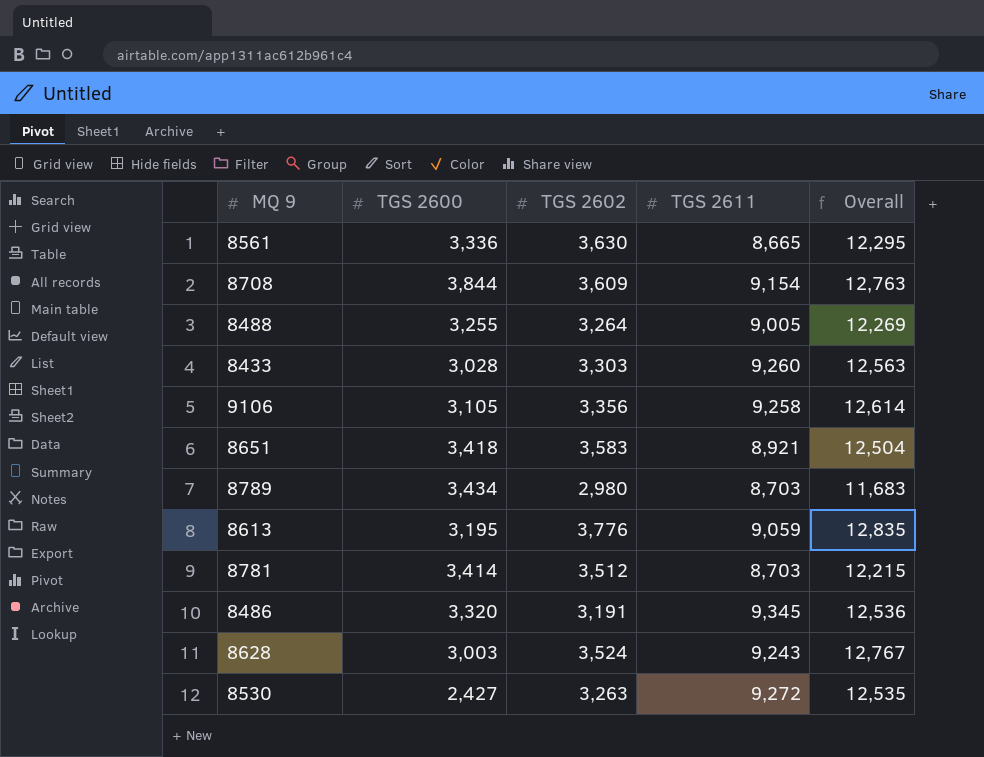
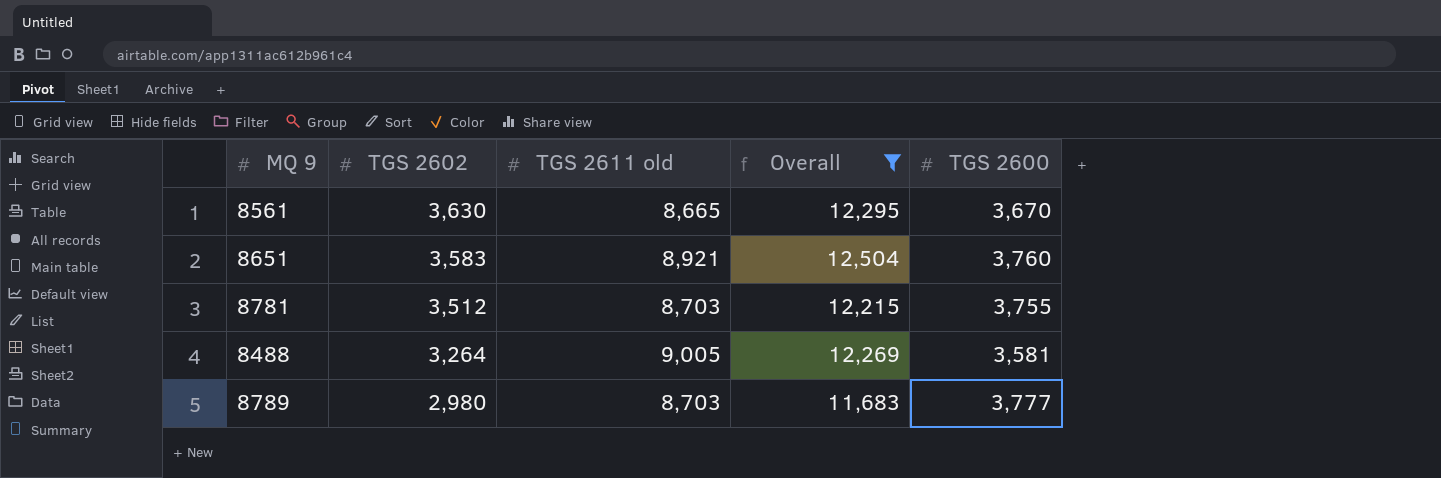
filter: none -> Overall <= 12,504
row order: none -> TGS 2602 descending
column name: TGS 2611 -> TGS 2611 old
column TGS 2600 | position: 2 -> 5
8561 | TGS 2600: 3,336 -> 3,670
8651 | TGS 2600: 3,418 -> 3,760
8781 | TGS 2600: 3,414 -> 3,755
8488 | TGS 2600: 3,255 -> 3,581
8789 | TGS 2600: 3,434 -> 3,777

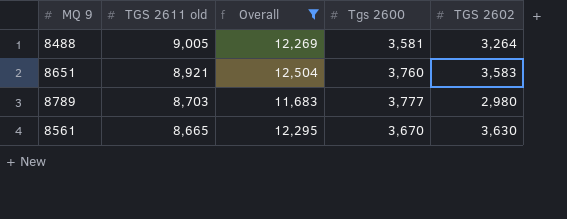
row order: TGS 2602 descending -> TGS 2611 old descending
column name: TGS 2600 -> Tgs 2600
column TGS 2602 | position: 2 -> 5
row 8781: 3,512 | 8,703 | 12,215 | 3,755 -> none

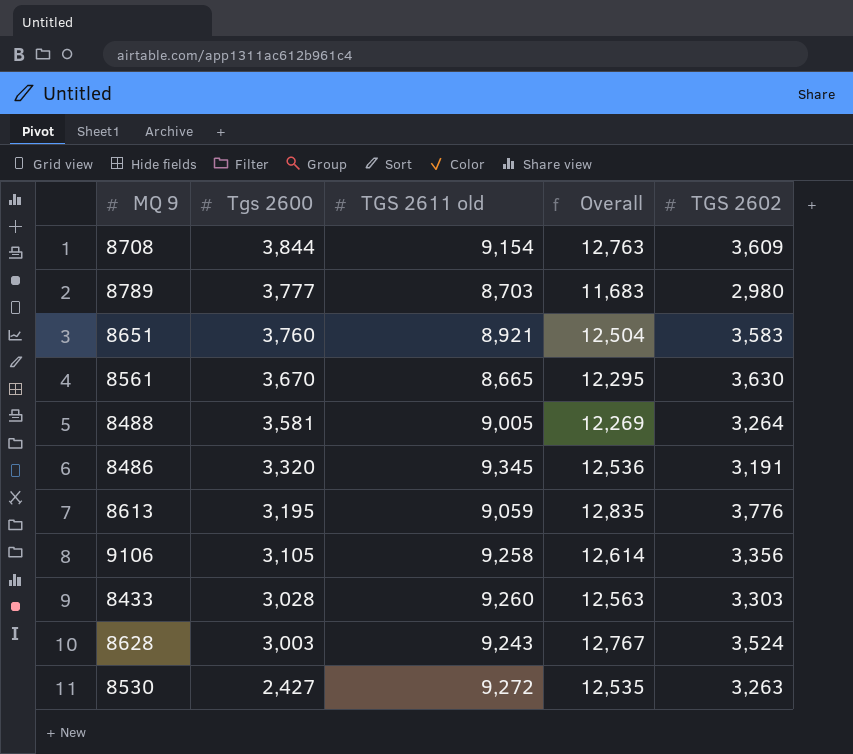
filter: Overall <= 12,504 -> none
row order: TGS 2611 old descending -> Tgs 2600 descending
column Tgs 2600 | position: 4 -> 2

